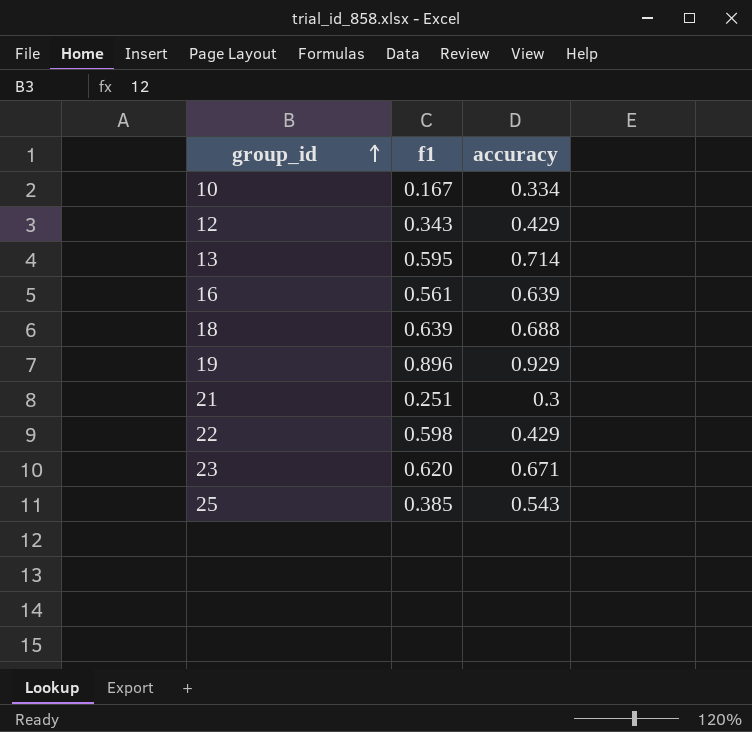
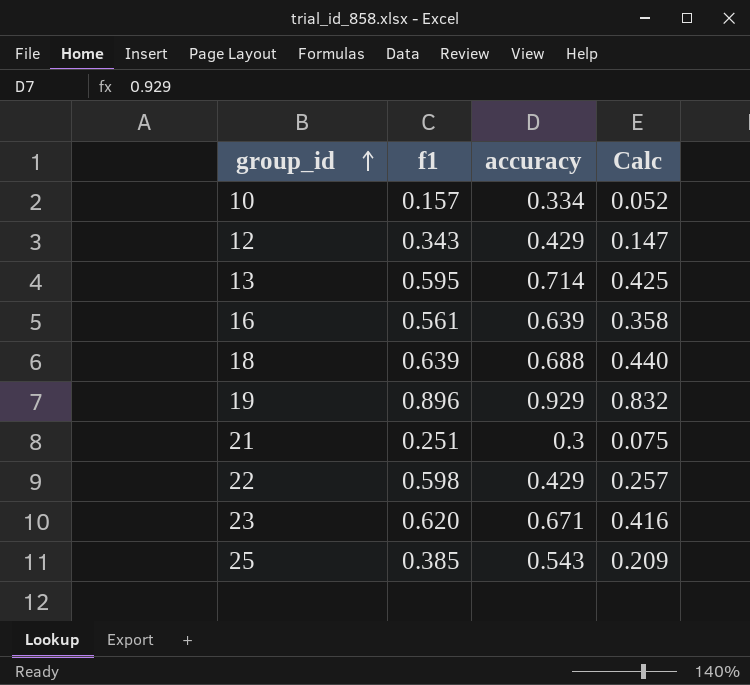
column Calc | formula: none -> [f1] * [accuracy]
10 | f1: 0.167 -> 0.157

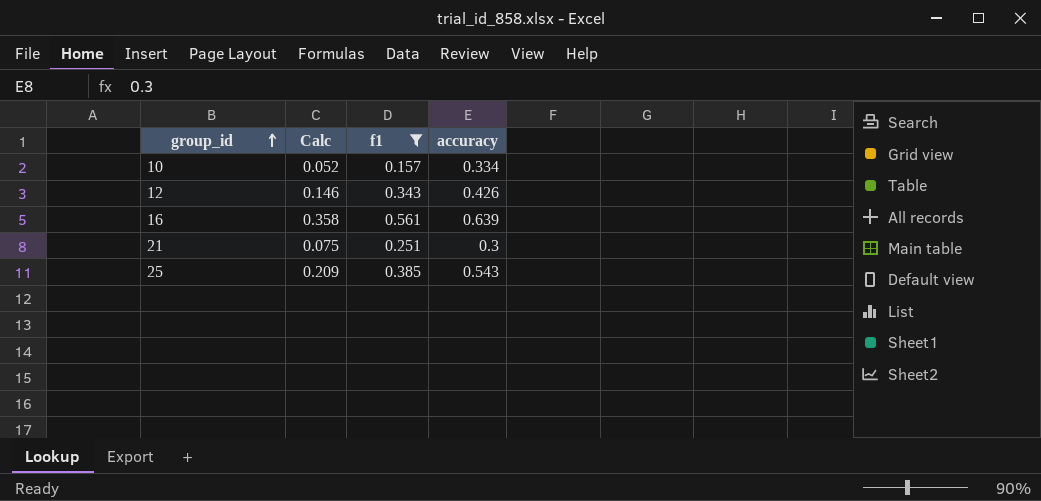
filter: none -> f1 <= 0.561
column Calc | position: 4 -> 2
12 | Calc: 0.147 -> 0.146
12 | accuracy: 0.429 -> 0.426

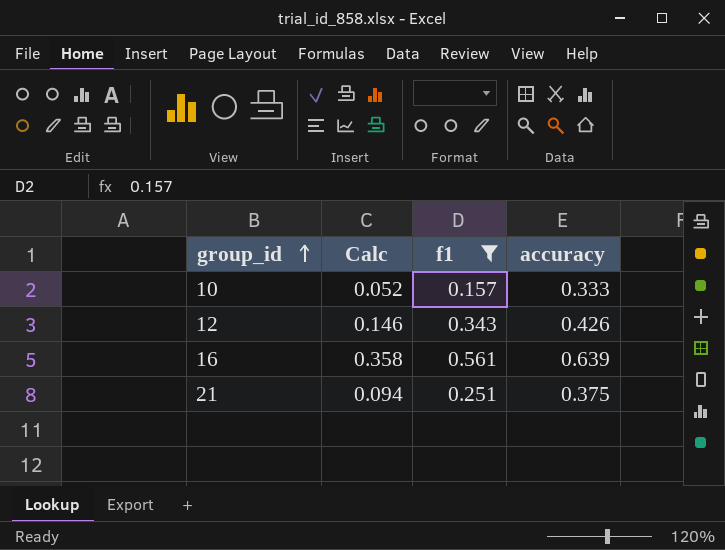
row 25: 0.209 | 0.385 | 0.543 -> none
10 | accuracy: 0.334 -> 0.333
21 | Calc: 0.075 -> 0.094
21 | accuracy: 0.3 -> 0.375

